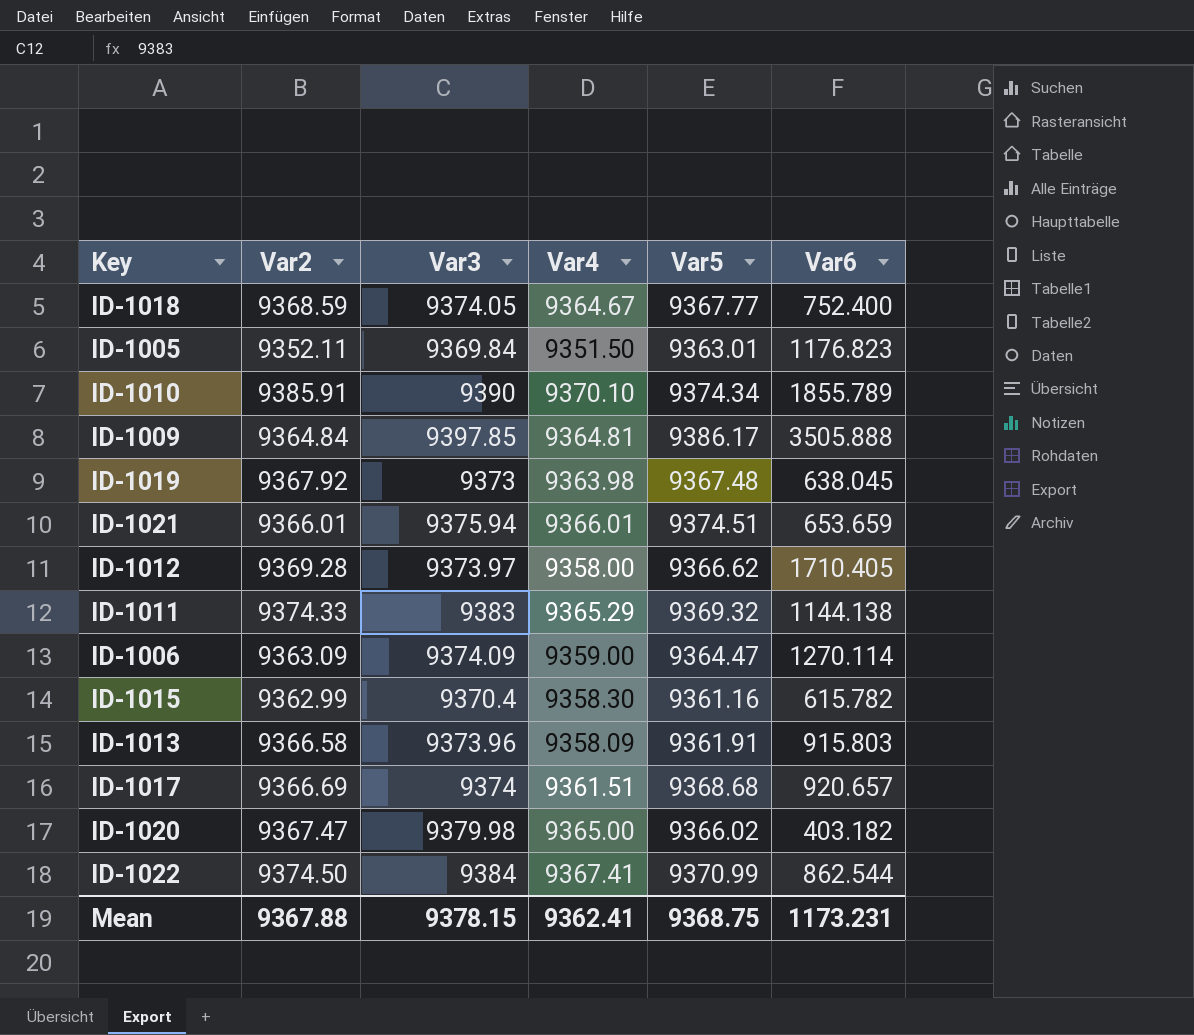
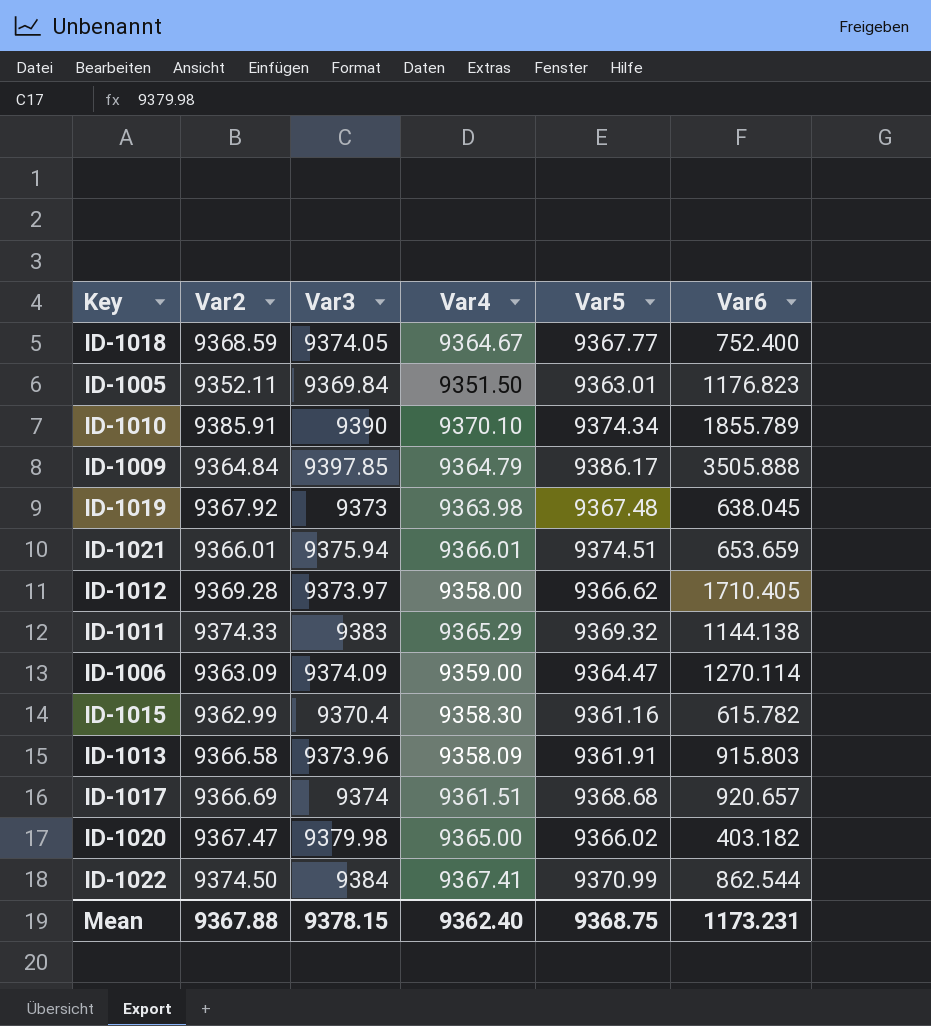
ID-1009 | Var4: 9364.81 -> 9364.79
Mean | Var4: 9362.41 -> 9362.40

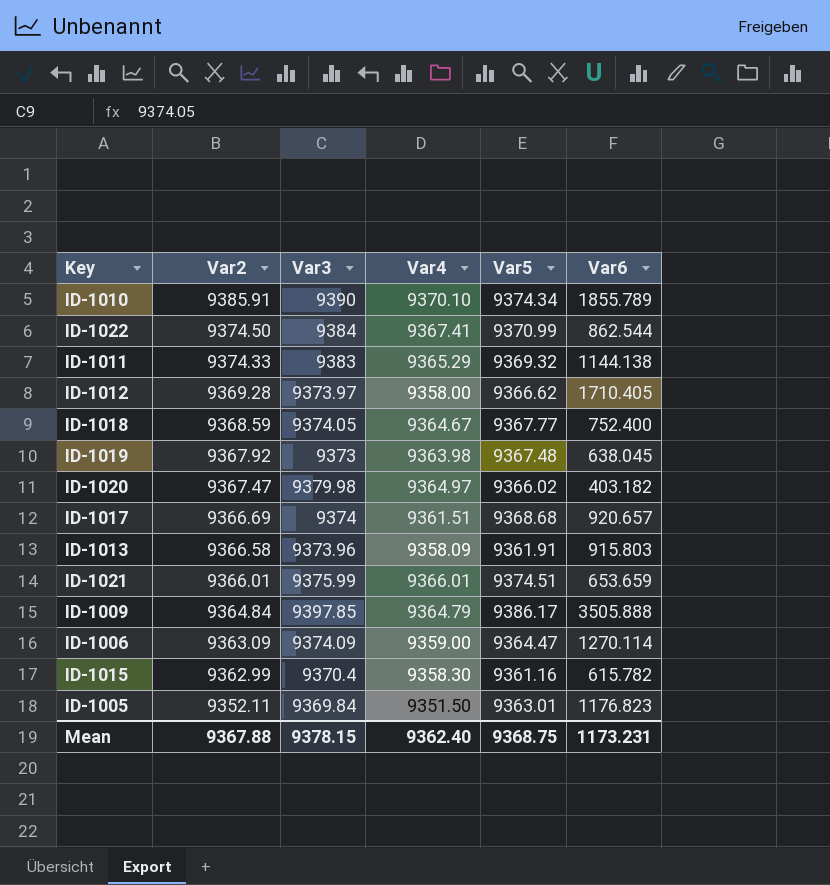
row order: none -> Var2 descending
ID-1020 | Var4: 9365.00 -> 9364.97
ID-1021 | Var3: 9375.94 -> 9375.99

